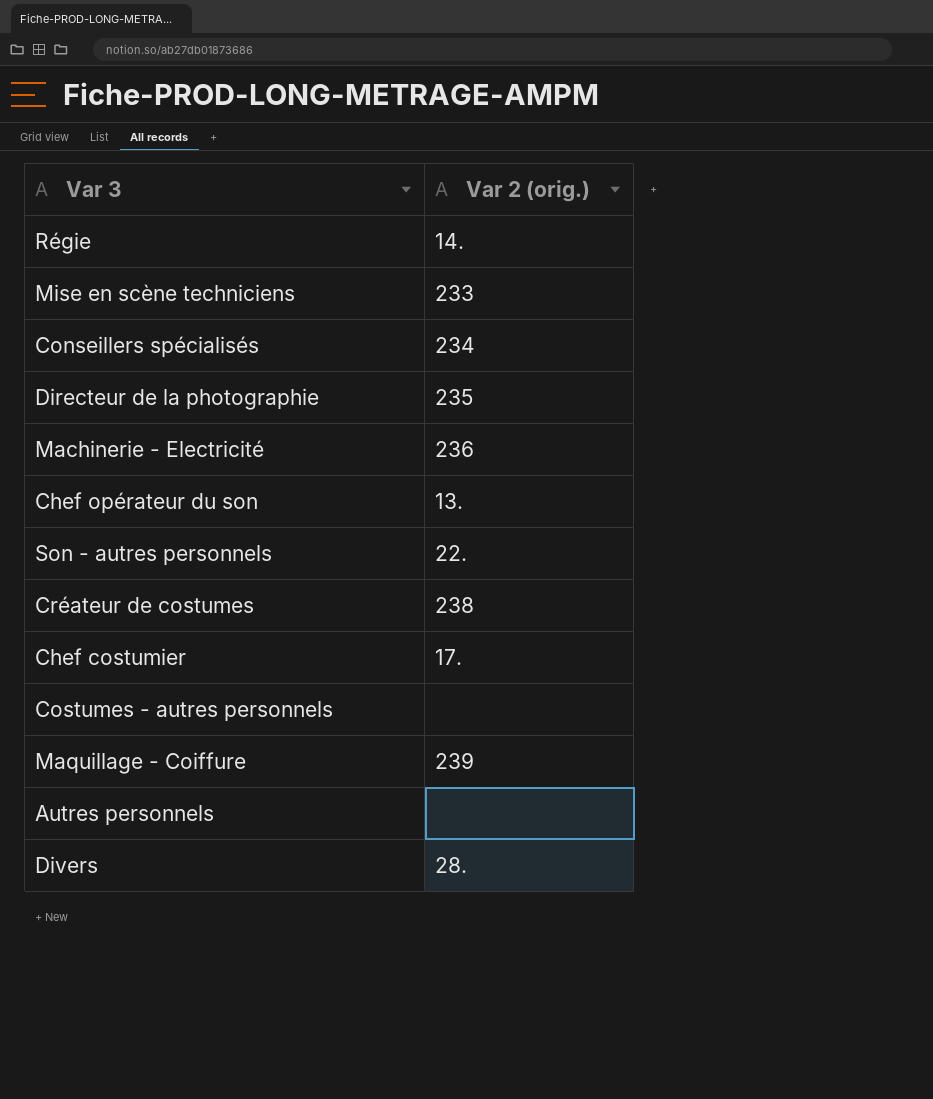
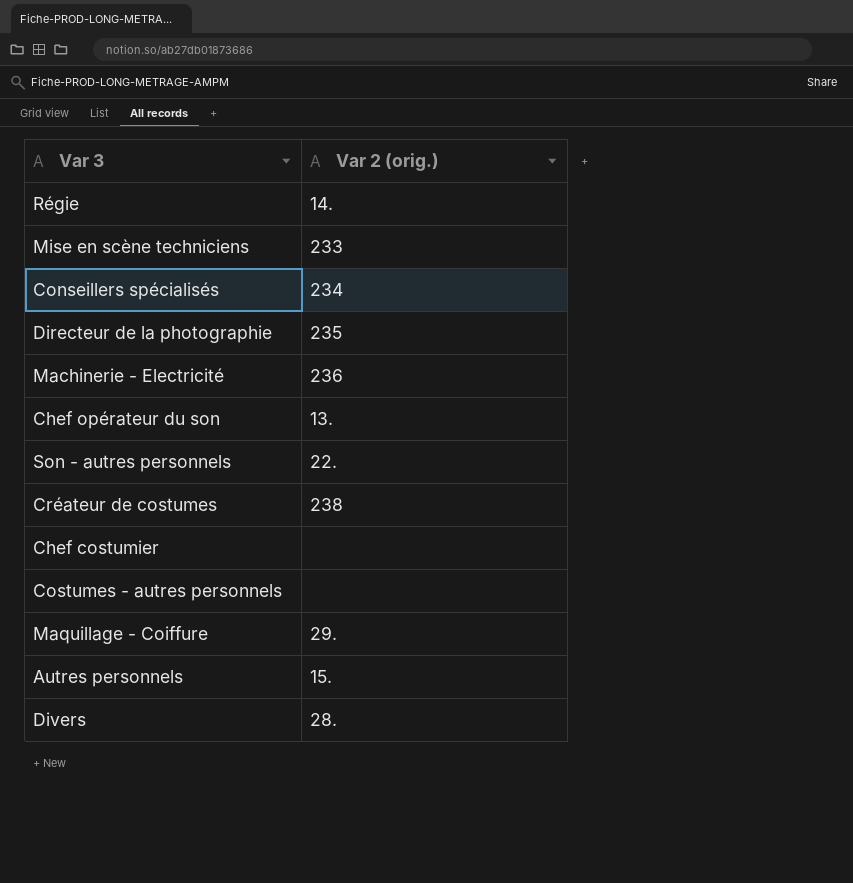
Chef costumier | Var 2 (orig.): 17. -> none
Maquillage - Coiffure | Var 2 (orig.): 239 -> 29.
Autres personnels | Var 2 (orig.): none -> 15.

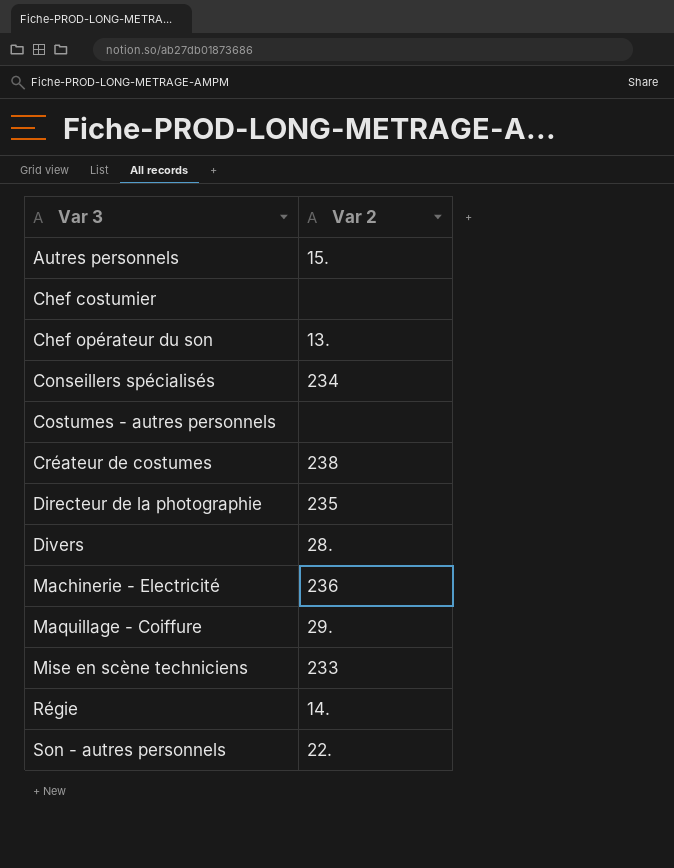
row order: none -> Var 3 ascending
column name: Var 2 (orig.) -> Var 2

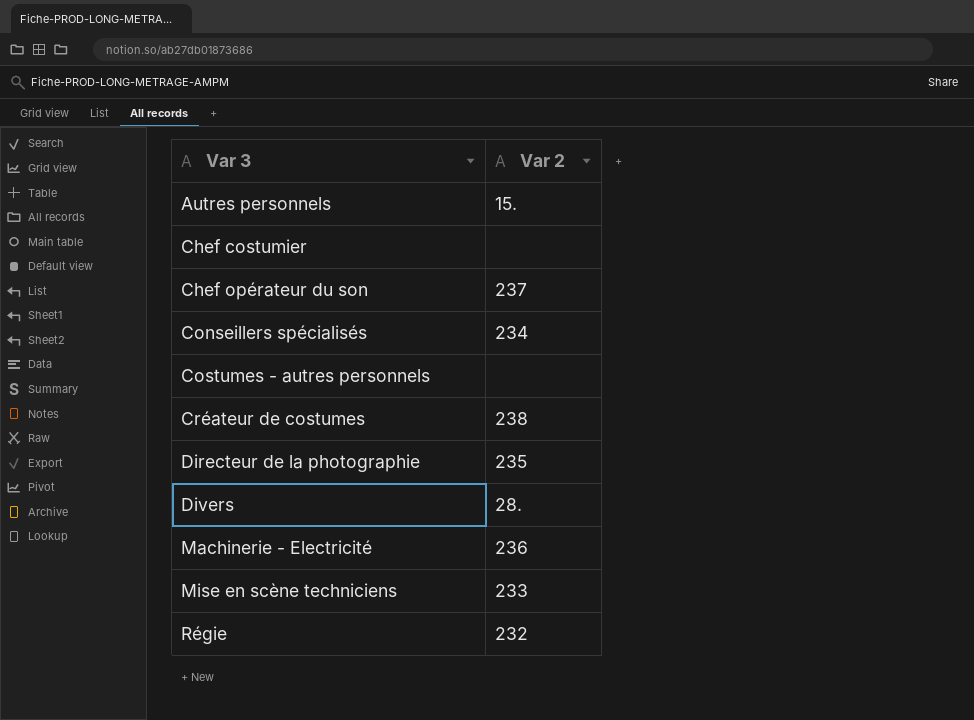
row Maquillage - Coiffure: 29. -> none
row Son - autres personnels: 22. -> none
Chef opérateur du son | Var 2: 13. -> 237
Régie | Var 2: 14. -> 232

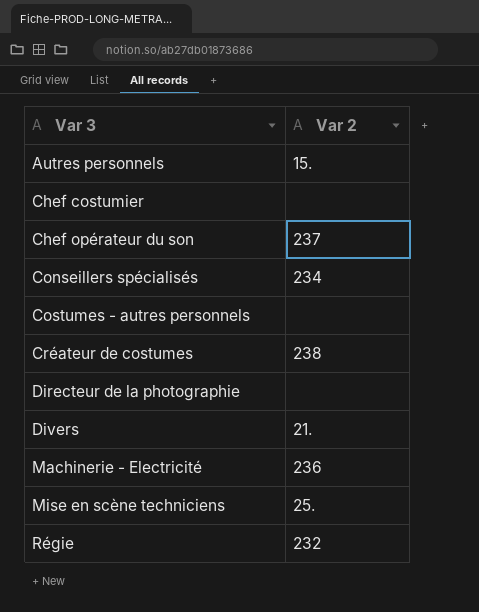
Directeur de la photographie | Var 2: 235 -> none
Divers | Var 2: 28. -> 21.
Mise en scène techniciens | Var 2: 233 -> 25.

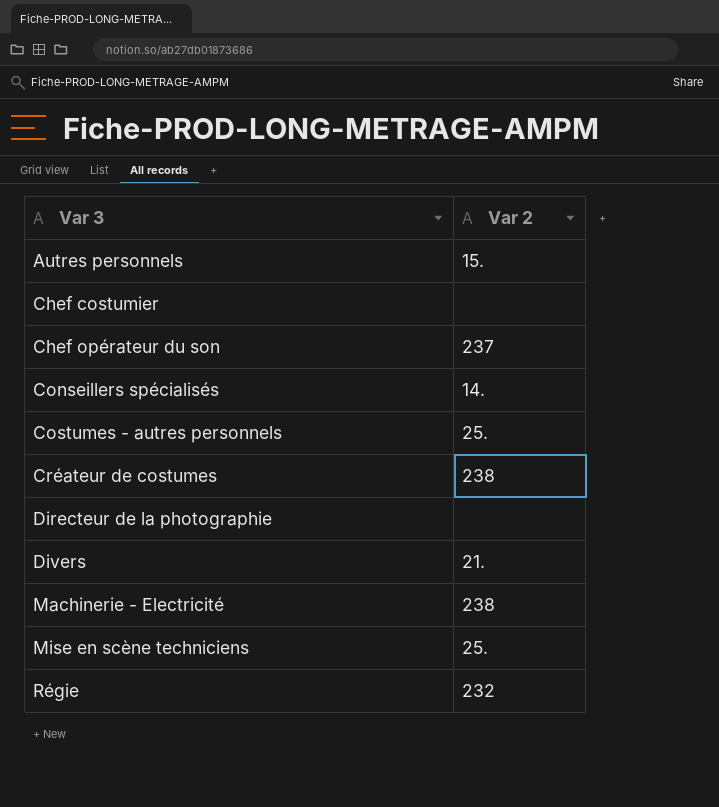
Conseillers spécialisés | Var 2: 234 -> 14.
Costumes - autres personnels | Var 2: none -> 25.
Machinerie - Electricité | Var 2: 236 -> 238

